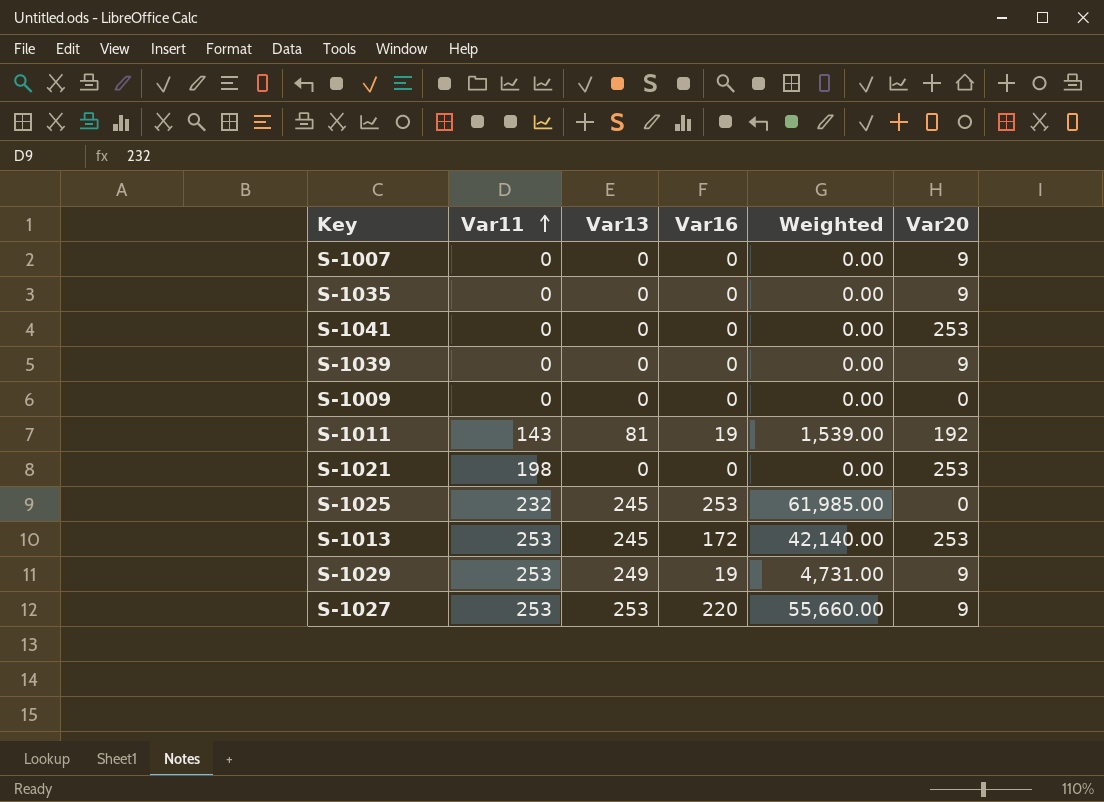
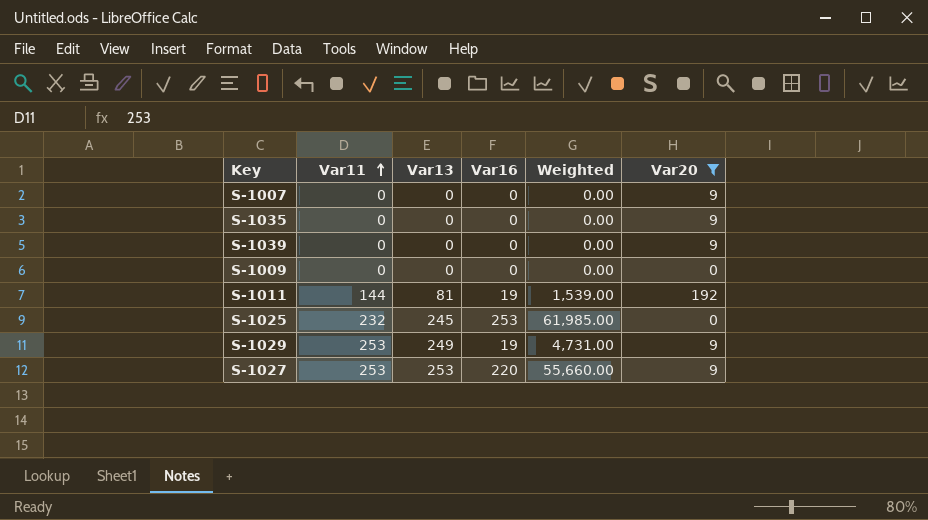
filter: none -> Var20 != 253
S-1011 | Var11: 143 -> 144

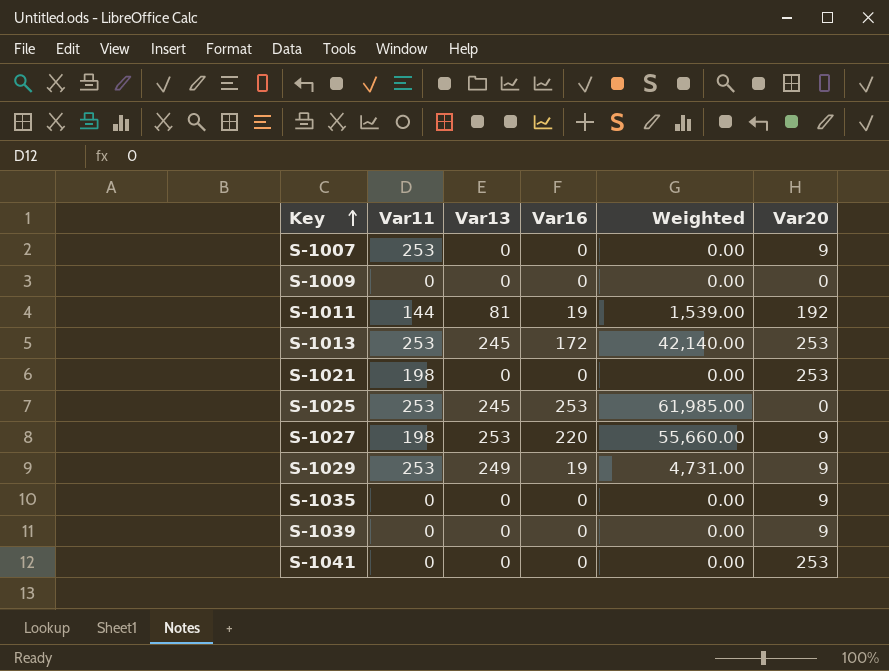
filter: Var20 != 253 -> none
row order: Var11 ascending -> Key ascending
S-1007 | Var11: 0 -> 253
S-1025 | Var11: 232 -> 253
S-1027 | Var11: 253 -> 198

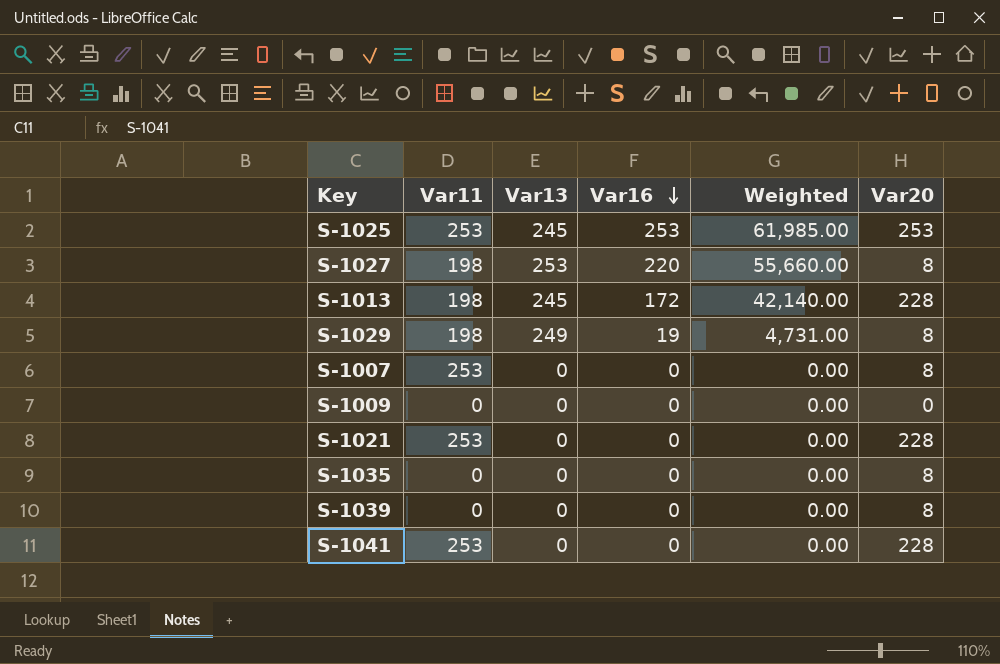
row order: Key ascending -> Var16 descending
row S-1011: 144 | 81 | 19 | 1,539.00 | 192 -> none
S-1025 | Var20: 0 -> 253
S-1027 | Var20: 9 -> 8
S-1013 | Var11: 253 -> 198
S-1013 | Var20: 253 -> 228
S-1029 | Var11: 253 -> 198
S-1029 | Var20: 9 -> 8
S-1007 | Var20: 9 -> 8
S-1021 | Var11: 198 -> 253
S-1021 | Var20: 253 -> 228
S-1035 | Var20: 9 -> 8
S-1039 | Var20: 9 -> 8
S-1041 | Var11: 0 -> 253
S-1041 | Var20: 253 -> 228

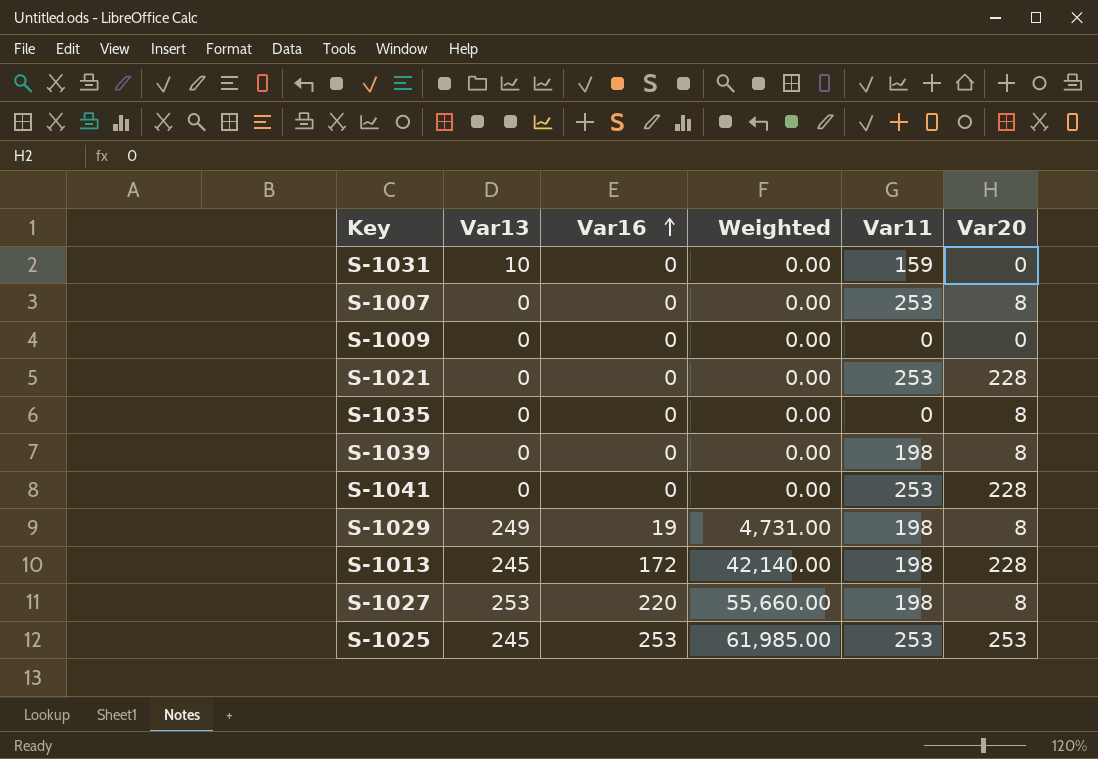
row order: Var16 descending -> Var16 ascending
column Var11 | position: 2 -> 5
row S-1031: none -> 10 | 0 | 0.00 | 159 | 0
S-1039 | Var11: 0 -> 198

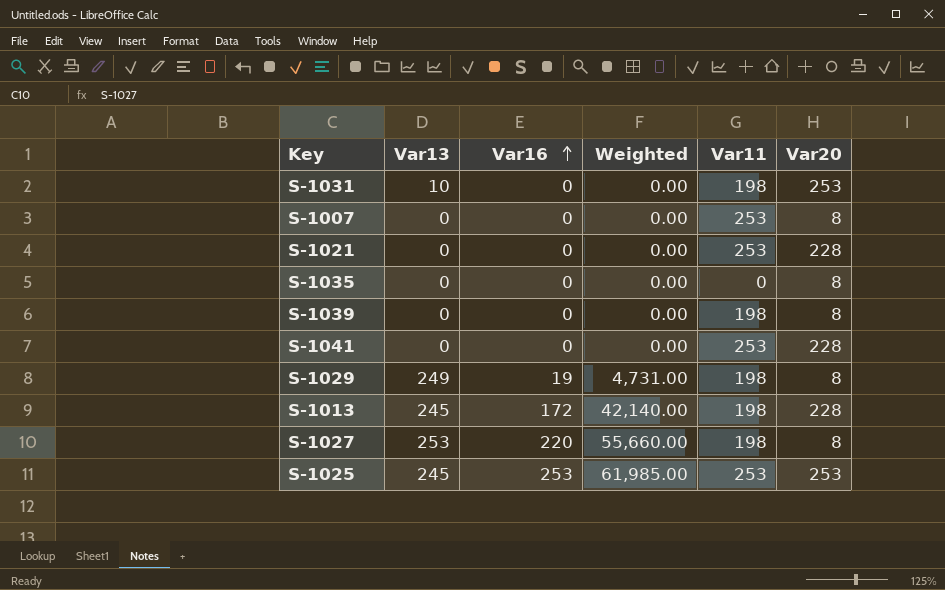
row S-1009: 0 | 0 | 0.00 | 0 | 0 -> none
S-1031 | Var11: 159 -> 198
S-1031 | Var20: 0 -> 253

